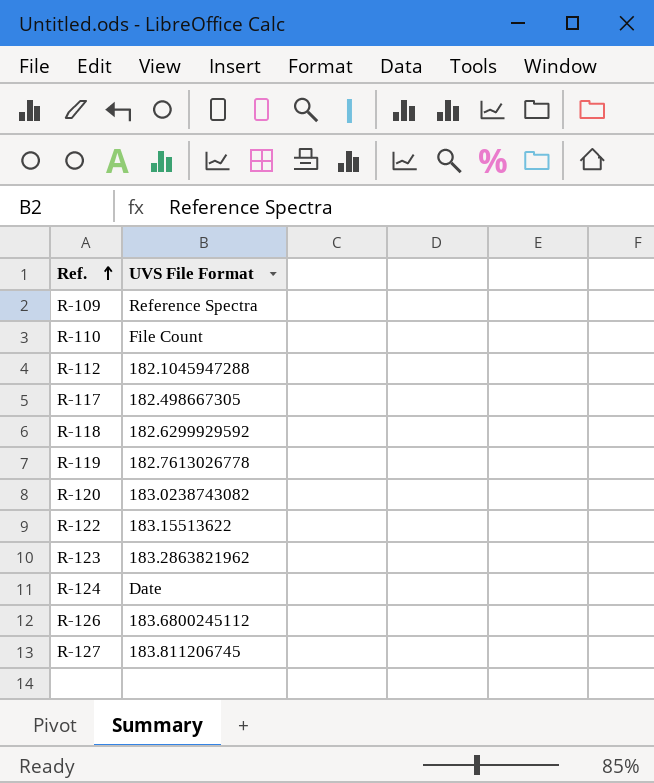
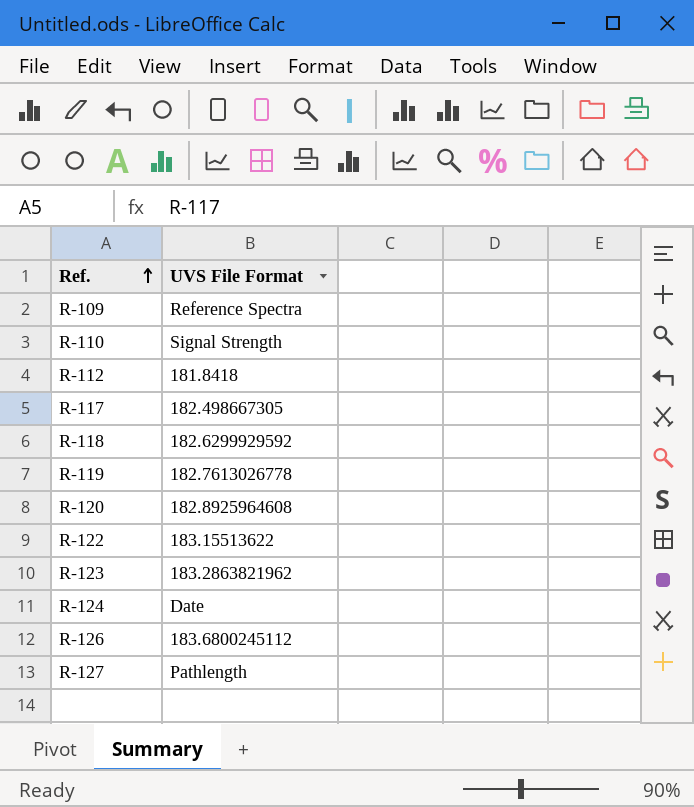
R-110 | UVS File Format: File Count -> Signal Strength
R-112 | UVS File Format: 182.1045947288 -> 181.8418
R-120 | UVS File Format: 183.0238743082 -> 182.8925964608
R-127 | UVS File Format: 183.811206745 -> Pathlength

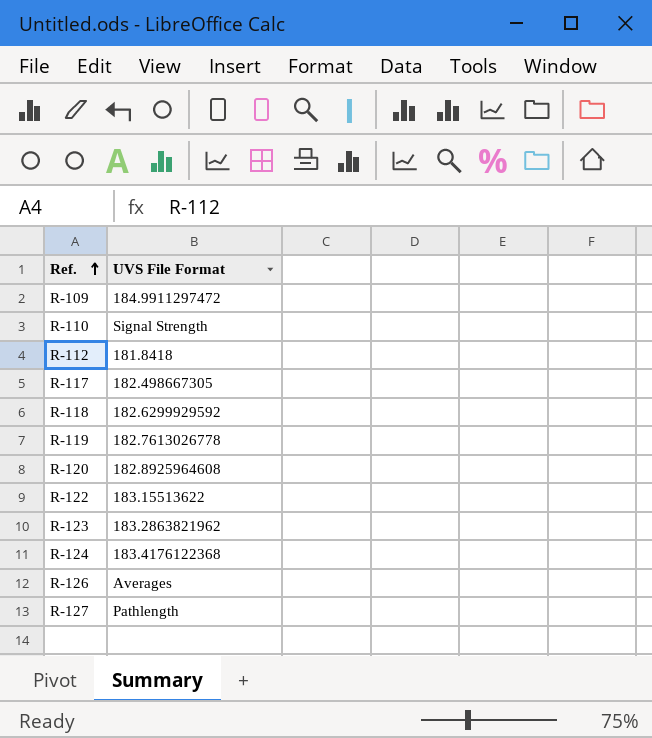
R-109 | UVS File Format: Reference Spectra -> 184.9911297472
R-124 | UVS File Format: Date -> 183.4176122368
R-126 | UVS File Format: 183.6800245112 -> Averages

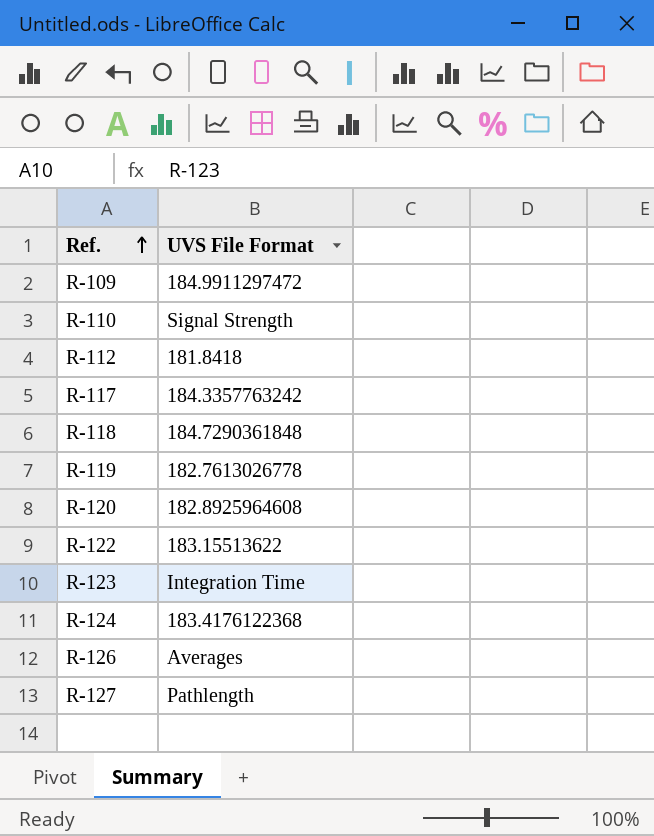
R-117 | UVS File Format: 182.498667305 -> 184.3357763242
R-118 | UVS File Format: 182.6299929592 -> 184.7290361848
R-123 | UVS File Format: 183.2863821962 -> Integration Time

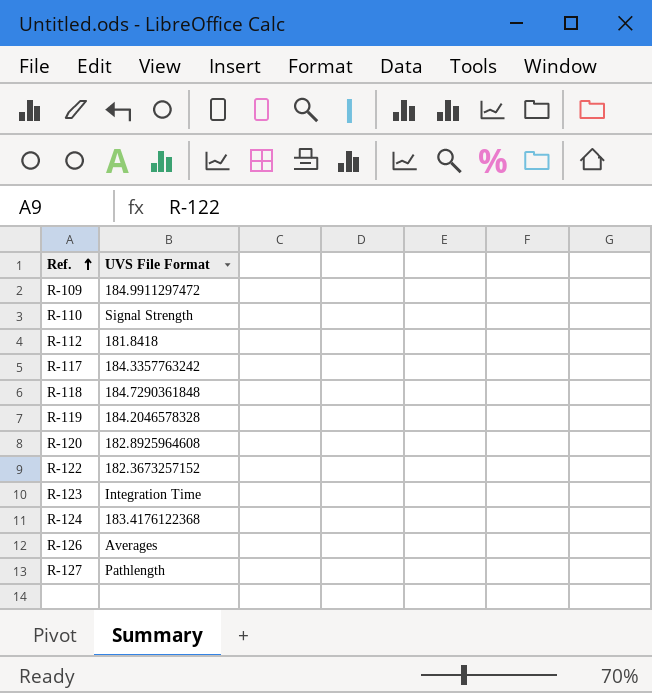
R-119 | UVS File Format: 182.7613026778 -> 184.2046578328
R-122 | UVS File Format: 183.15513622 -> 182.3673257152

